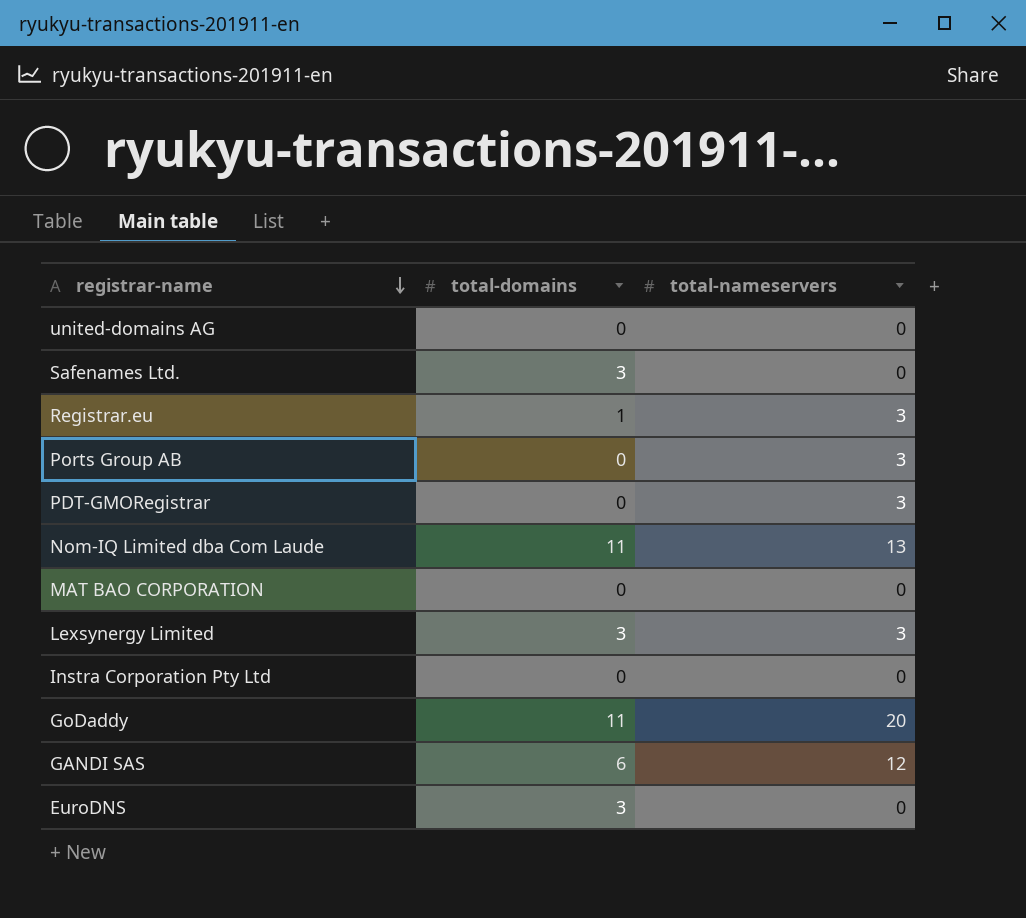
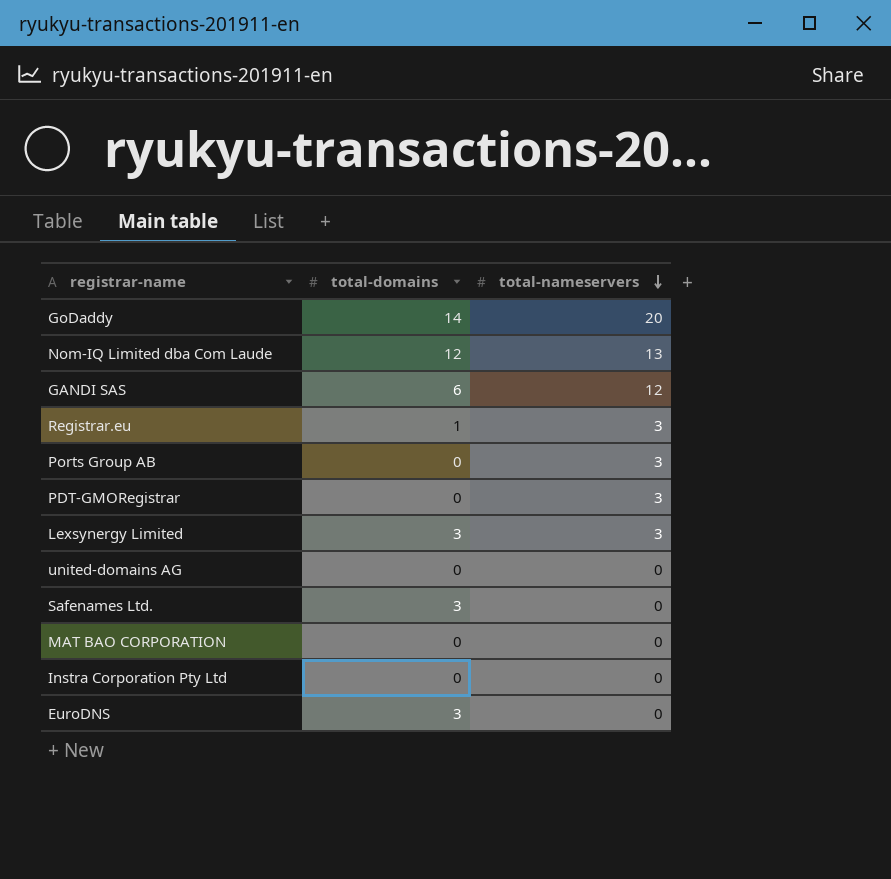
row order: registrar-name descending -> total-nameservers descending
GoDaddy | total-domains: 11 -> 14
Nom-IQ Limited dba Com Laude | total-domains: 11 -> 12

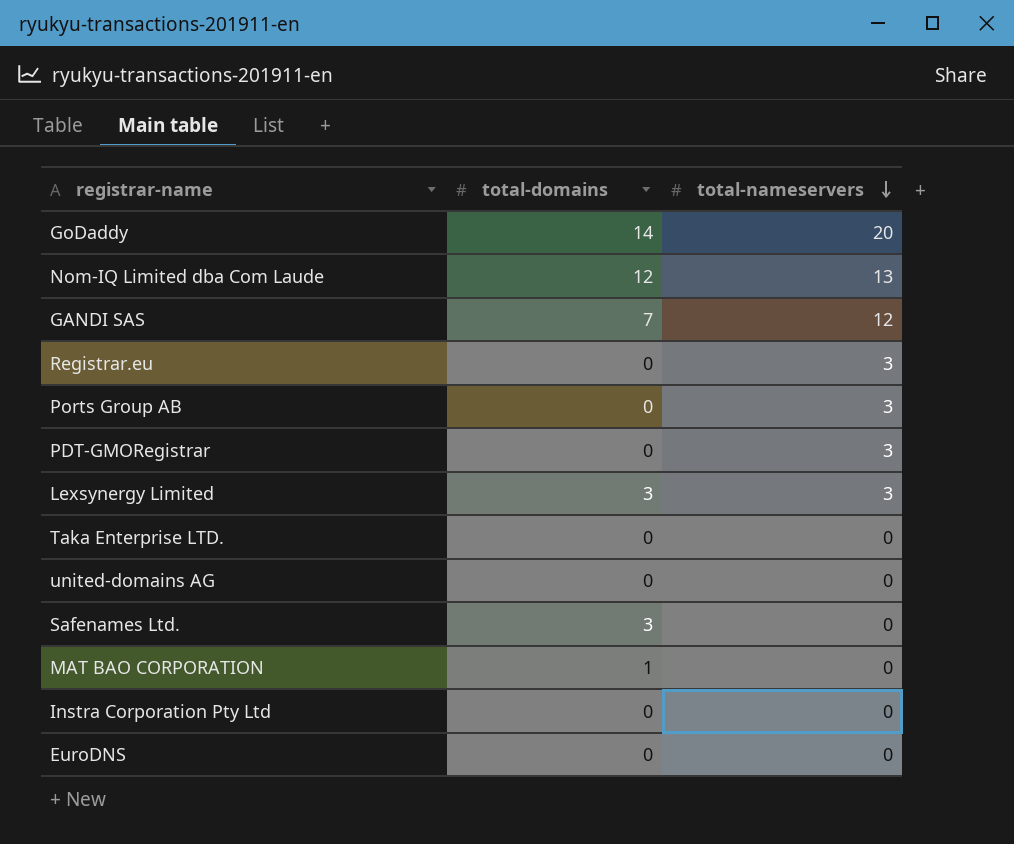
GANDI SAS | total-domains: 6 -> 7
Registrar.eu | total-domains: 1 -> 0
row Taka Enterprise LTD.: none -> 0 | 0
MAT BAO CORPORATION | total-domains: 0 -> 1
EuroDNS | total-domains: 3 -> 0

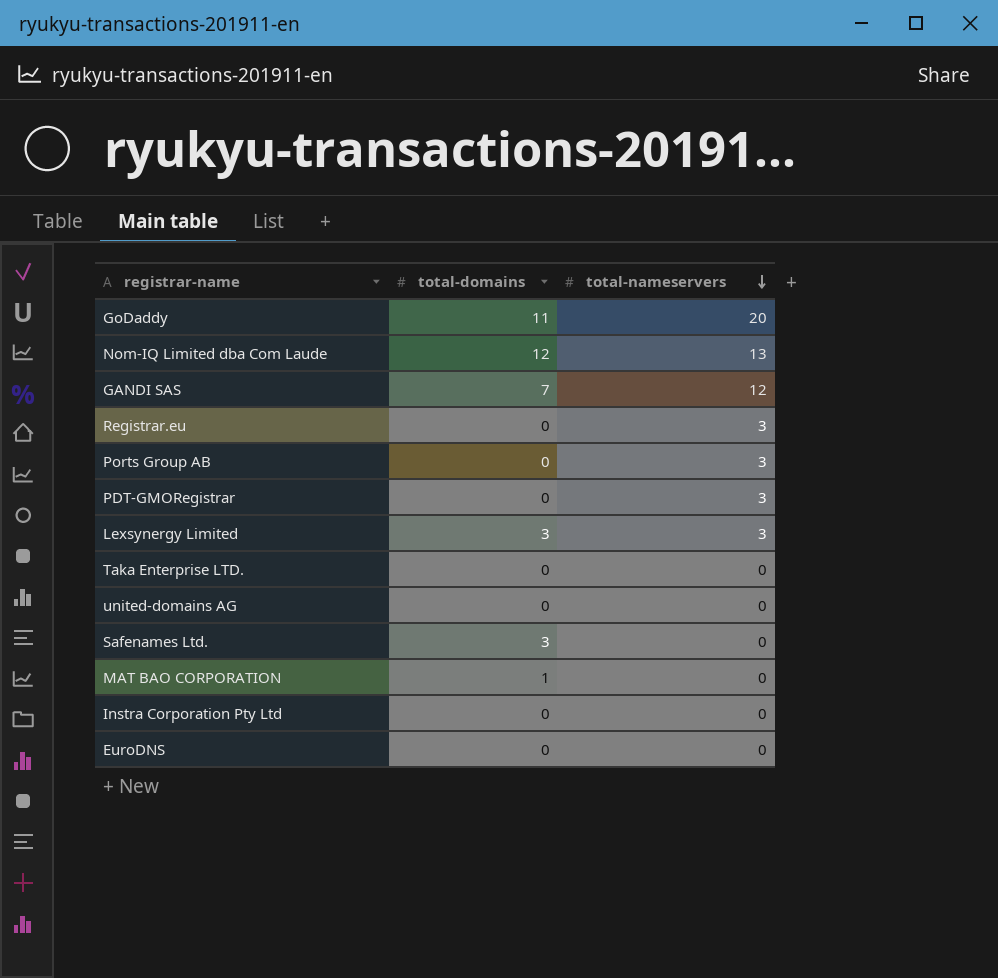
GoDaddy | total-domains: 14 -> 11

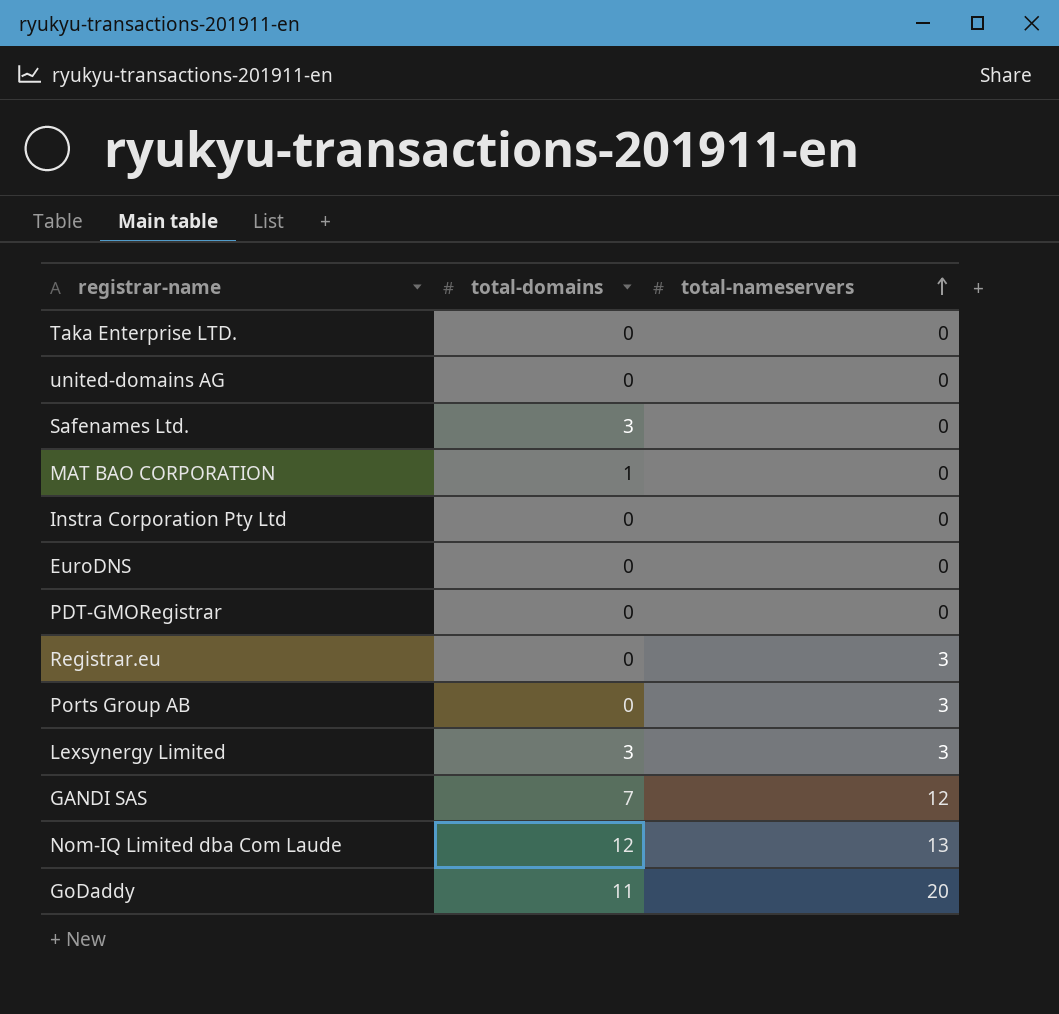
row order: total-nameservers descending -> total-nameservers ascending
PDT-GMORegistrar | total-nameservers: 3 -> 0

